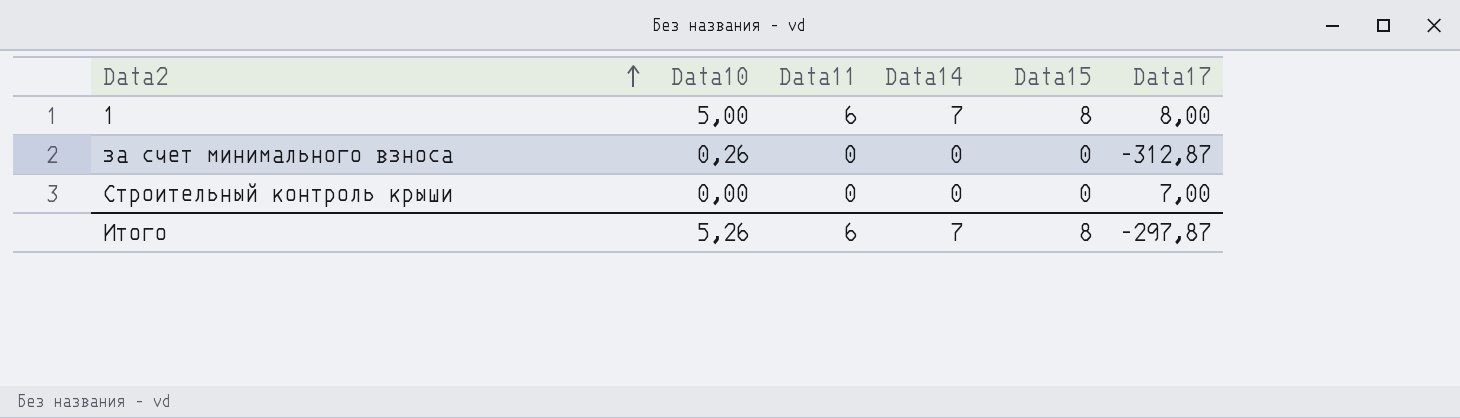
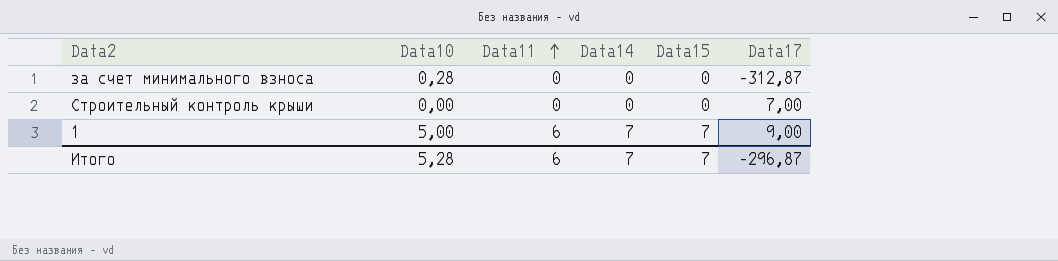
row order: Data2 ascending -> Data11 ascending
за счет минимального взноса | Data10: 0,26 -> 0,28
1 | Data15: 8 -> 7
1 | Data17: 8,00 -> 9,00
Итого | Data10: 5,26 -> 5,28
Итого | Data15: 8 -> 7
Итого | Data17: -297,87 -> -296,87

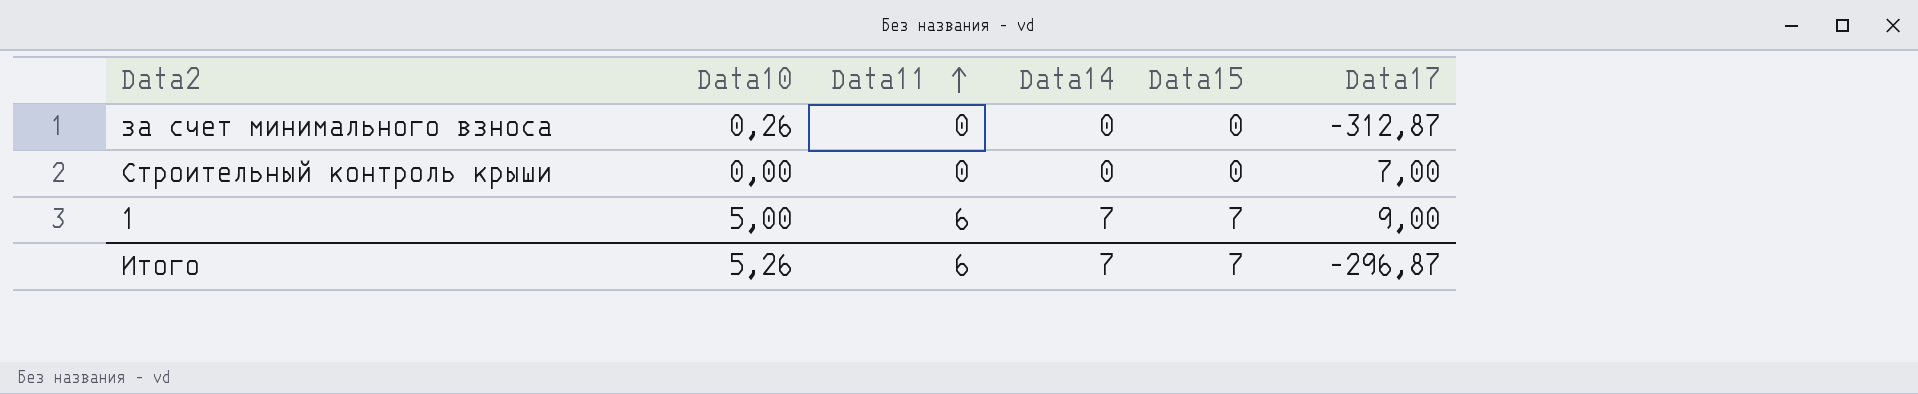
за счет минимального взноса | Data10: 0,28 -> 0,26
Итого | Data10: 5,28 -> 5,26

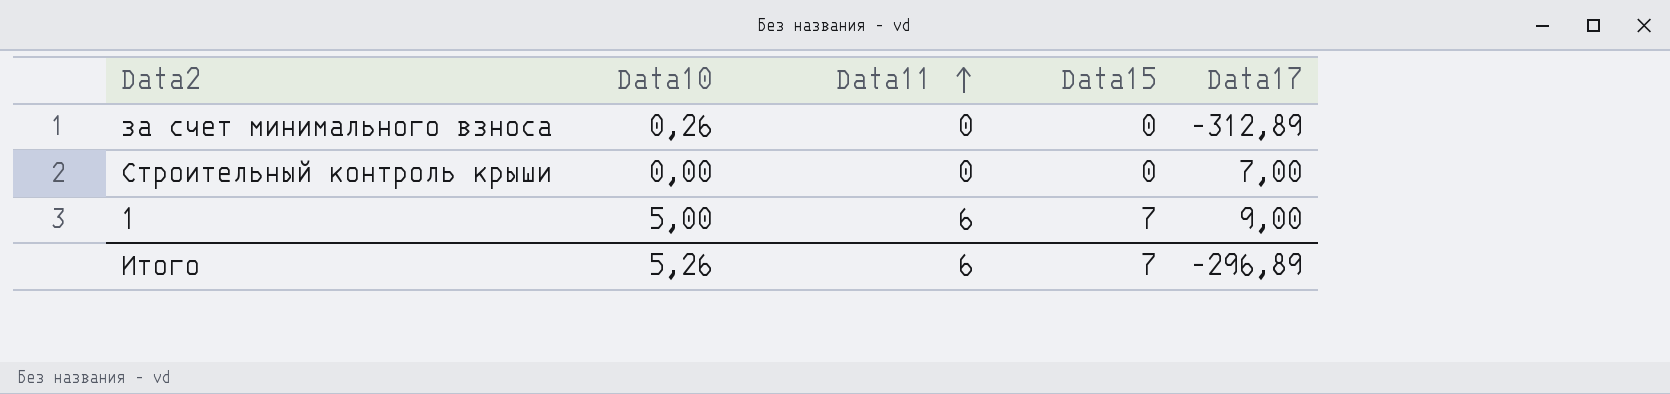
column Data14 | position: 4 -> none
за счет минимального взноса | Data17: -312,87 -> -312,89
Итого | Data17: -296,87 -> -296,89

